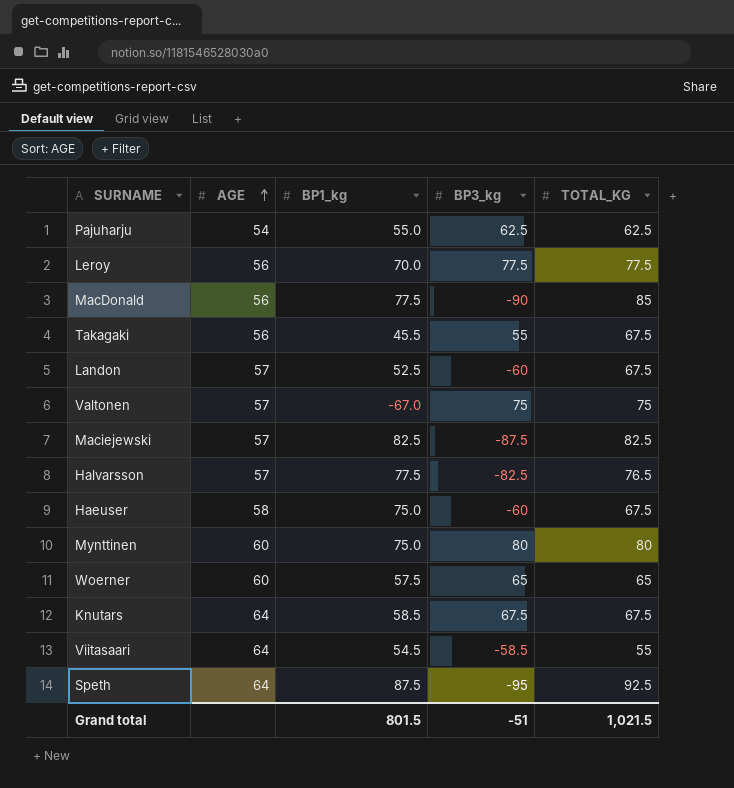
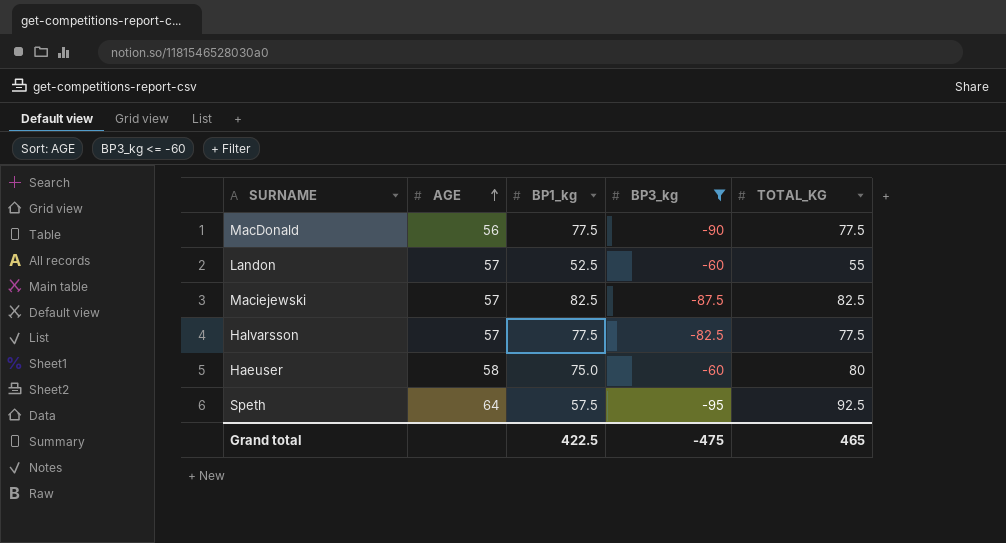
filter: none -> BP3_kg <= -60
MacDonald | TOTAL_KG: 85 -> 77.5
Landon | TOTAL_KG: 67.5 -> 55
Halvarsson | TOTAL_KG: 76.5 -> 77.5
Haeuser | TOTAL_KG: 67.5 -> 80
Speth | BP1_kg: 87.5 -> 57.5
Grand total | BP1_kg: 801.5 -> 422.5
Grand total | BP3_kg: -51 -> -475
Grand total | TOTAL_KG: 1,021.5 -> 465

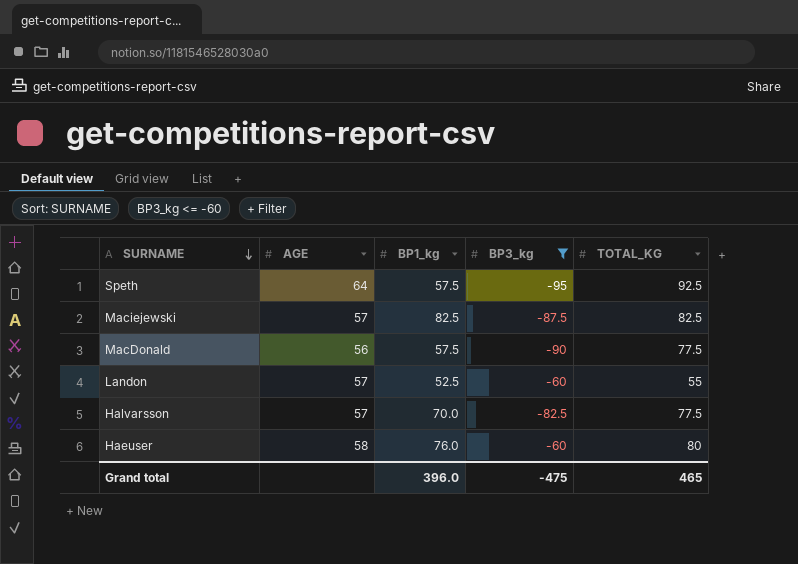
row order: AGE ascending -> SURNAME descending
MacDonald | BP1_kg: 77.5 -> 57.5
Halvarsson | BP1_kg: 77.5 -> 70.0
Haeuser | BP1_kg: 75.0 -> 76.0
Grand total | BP1_kg: 422.5 -> 396.0

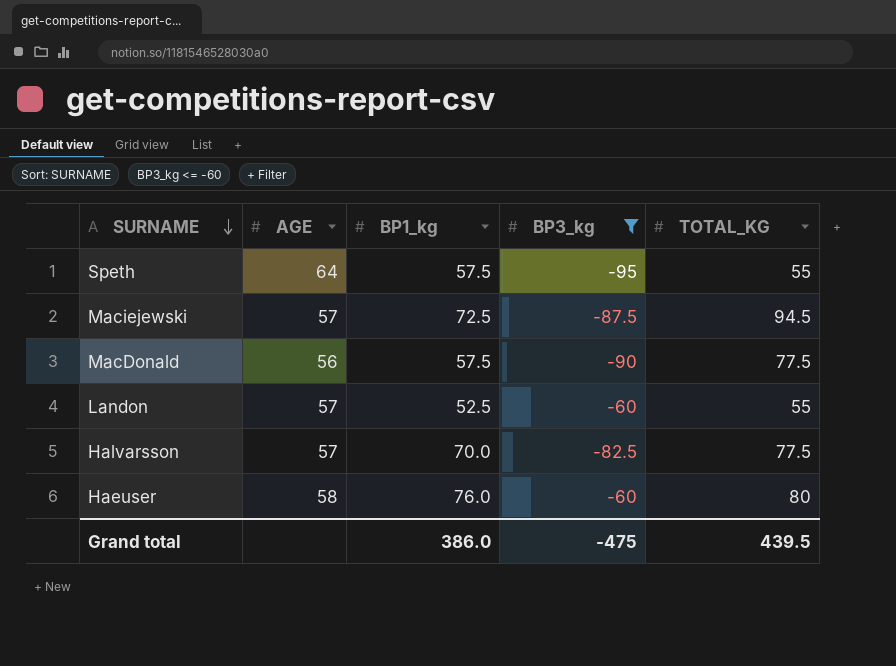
Speth | TOTAL_KG: 92.5 -> 55
Maciejewski | BP1_kg: 82.5 -> 72.5
Maciejewski | TOTAL_KG: 82.5 -> 94.5
Grand total | BP1_kg: 396.0 -> 386.0
Grand total | TOTAL_KG: 465 -> 439.5

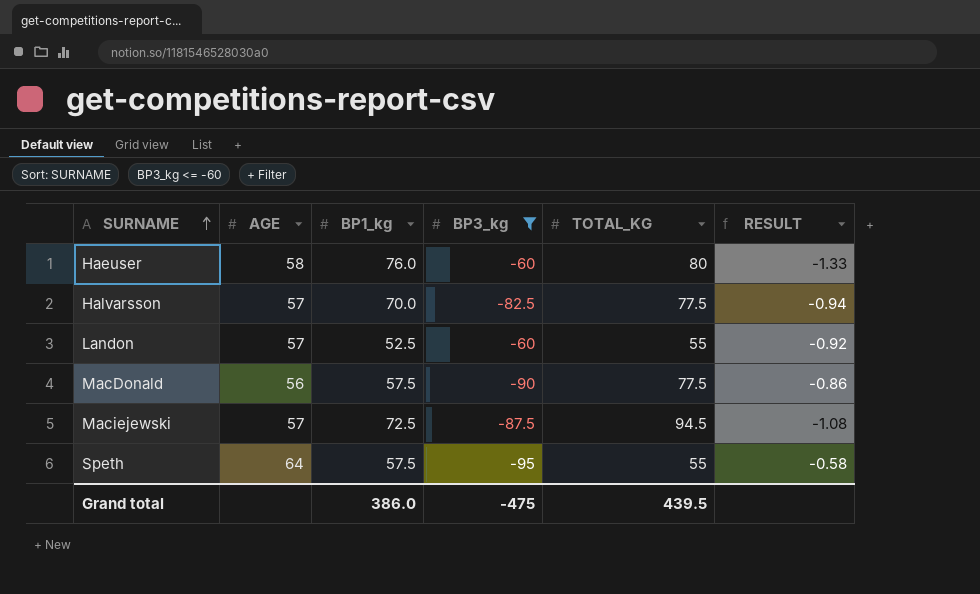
row order: SURNAME descending -> SURNAME ascending
column RESULT | formula: none -> [TOTAL_KG] / [BP3_kg]

